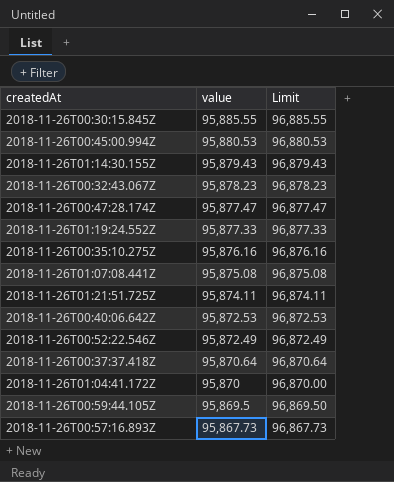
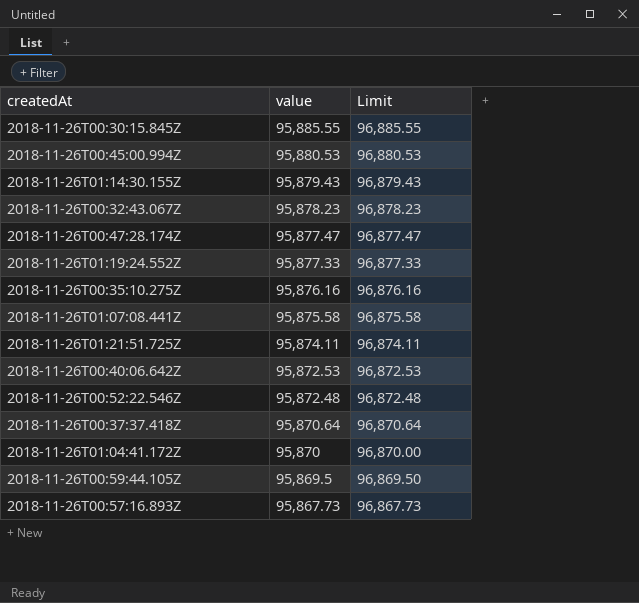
2018-11-26T01:07:08.441Z | value: 95,875.08 -> 95,875.58
2018-11-26T01:07:08.441Z | Limit: 96,875.08 -> 96,875.58
2018-11-26T00:52:22.546Z | value: 95,872.49 -> 95,872.48
2018-11-26T00:52:22.546Z | Limit: 96,872.49 -> 96,872.48

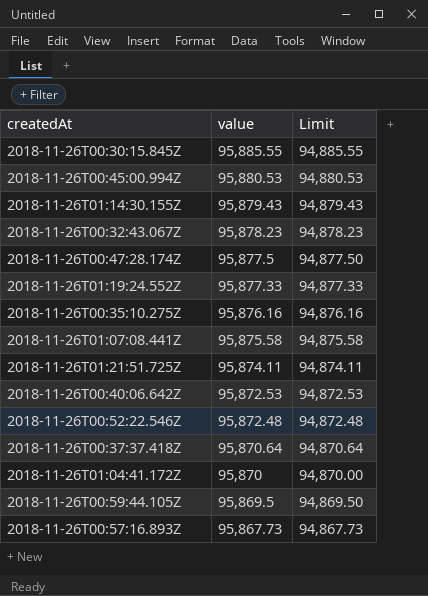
column Limit | formula: [value] + 1000 -> [value] - 1000
2018-11-26T00:47:28.174Z | value: 95,877.47 -> 95,877.5

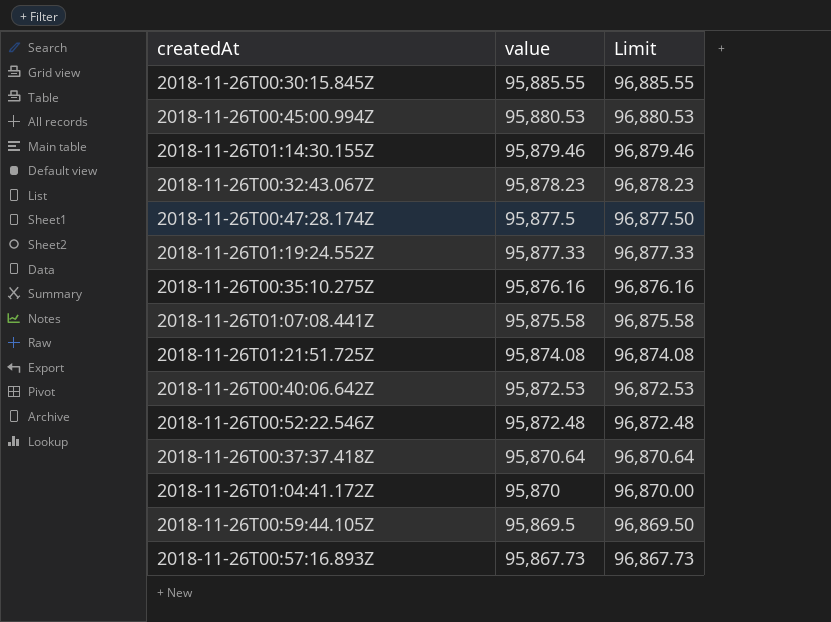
column Limit | formula: [value] - 1000 -> [value] + 1000
2018-11-26T01:14:30.155Z | value: 95,879.43 -> 95,879.46
2018-11-26T01:21:51.725Z | value: 95,874.11 -> 95,874.08

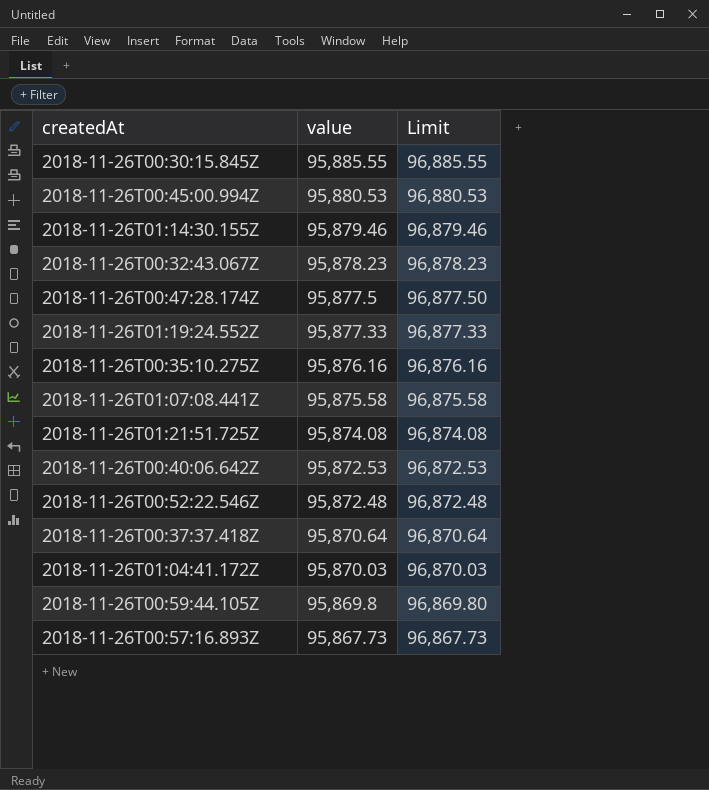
2018-11-26T01:04:41.172Z | value: 95,870 -> 95,870.03
2018-11-26T01:04:41.172Z | Limit: 96,870.00 -> 96,870.03
2018-11-26T00:59:44.105Z | value: 95,869.5 -> 95,869.8
2018-11-26T00:59:44.105Z | Limit: 96,869.50 -> 96,869.80

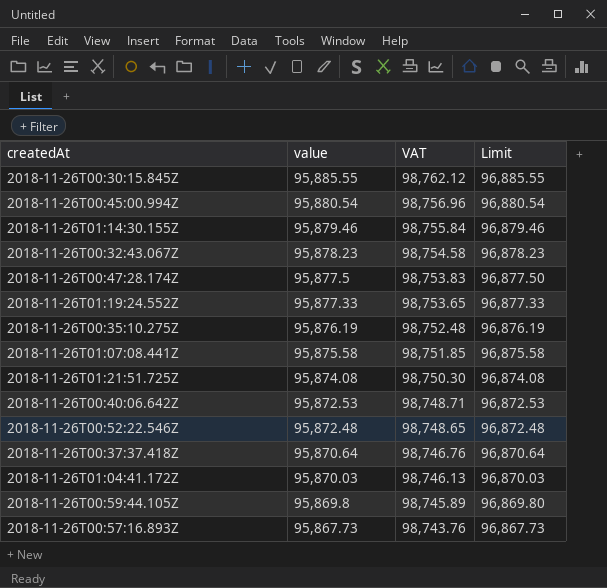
column VAT | formula: none -> [value] * 1.03
2018-11-26T00:45:00.994Z | value: 95,880.53 -> 95,880.54
2018-11-26T00:45:00.994Z | Limit: 96,880.53 -> 96,880.54
2018-11-26T00:35:10.275Z | value: 95,876.16 -> 95,876.19
2018-11-26T00:35:10.275Z | Limit: 96,876.16 -> 96,876.19

